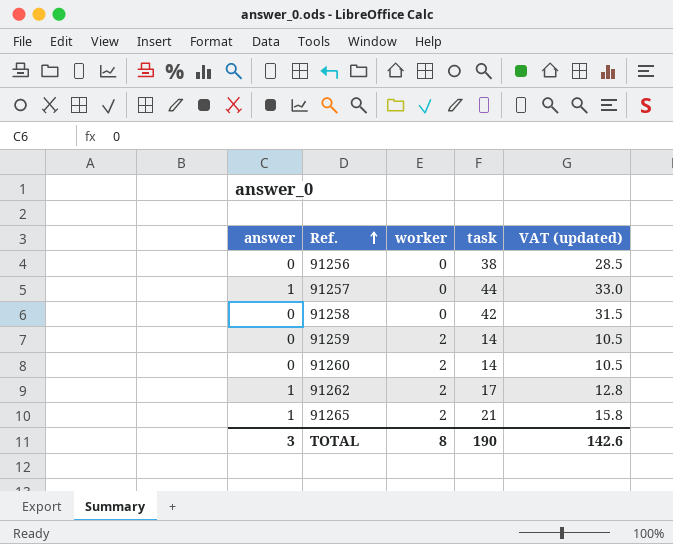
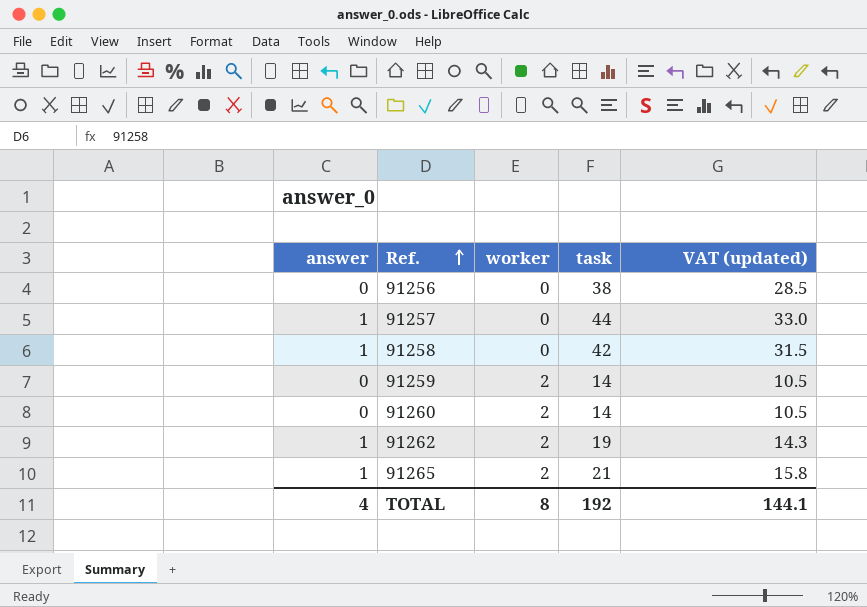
91258 | answer: 0 -> 1
91262 | task: 17 -> 19
91262 | VAT (updated): 12.8 -> 14.3
TOTAL | answer: 3 -> 4
TOTAL | task: 190 -> 192
TOTAL | VAT (updated): 142.6 -> 144.1

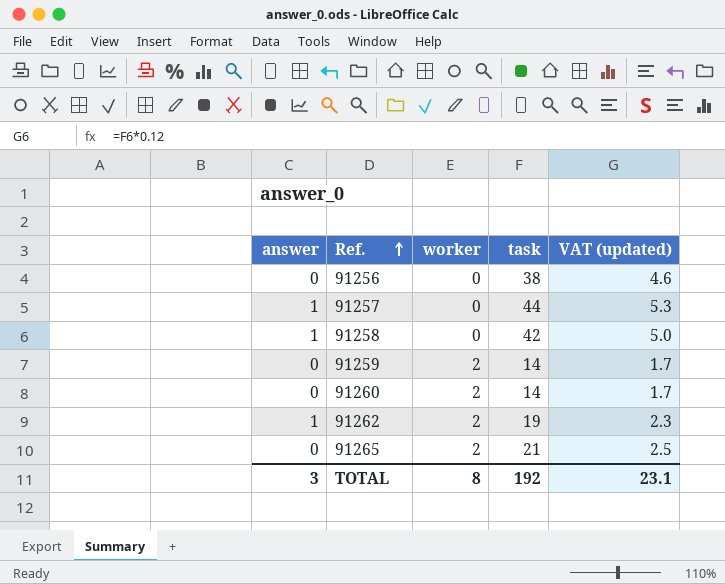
column VAT (updated) | formula: [task] * 0.75 -> [task] * 0.12
91265 | answer: 1 -> 0
TOTAL | answer: 4 -> 3
TOTAL | VAT (updated): 144.1 -> 23.1

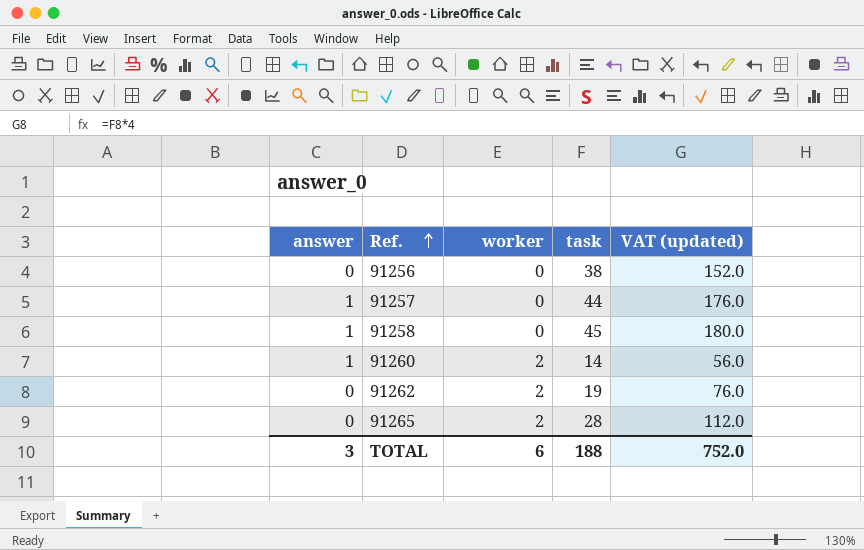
column VAT (updated) | formula: [task] * 0.12 -> [task] * 4
row 91259: 0 | 2 | 14 | 1.7 -> none
91258 | task: 42 -> 45
91260 | answer: 0 -> 1
91262 | answer: 1 -> 0
91265 | task: 21 -> 28
TOTAL | worker: 8 -> 6
TOTAL | task: 192 -> 188
TOTAL | VAT (updated): 23.1 -> 752.0

